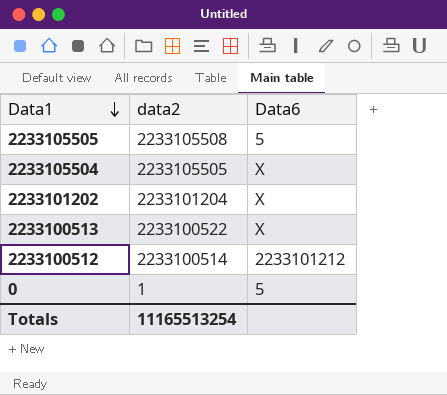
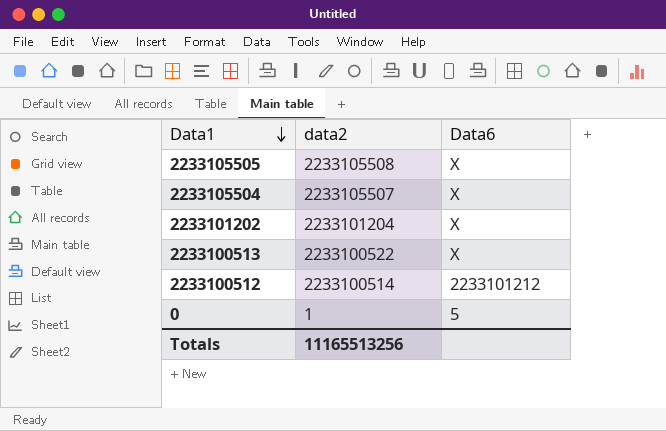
2233105505 | Data6: 5 -> X
2233105504 | data2: 2233105505 -> 2233105507
Totals | data2: 11165513254 -> 11165513256

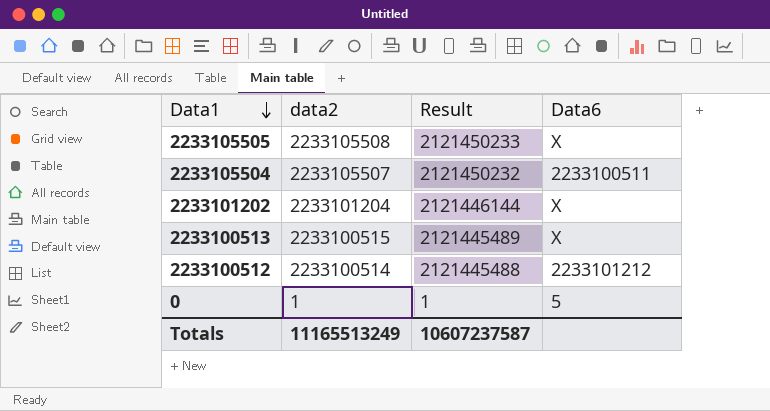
column Result | formula: none -> [data2] * 0.95
2233105504 | Data6: X -> 2233100511
2233100513 | data2: 2233100522 -> 2233100515
Totals | data2: 11165513256 -> 11165513249

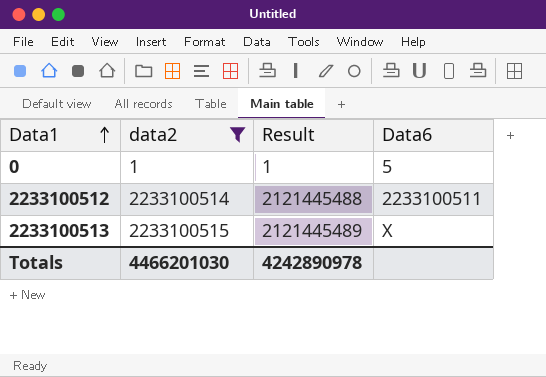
filter: none -> data2 <= 2233100515
row order: Data1 descending -> Data1 ascending
2233100512 | Data6: 2233101212 -> 2233100511
Totals | data2: 11165513249 -> 4466201030
Totals | Result: 10607237587 -> 4242890978

